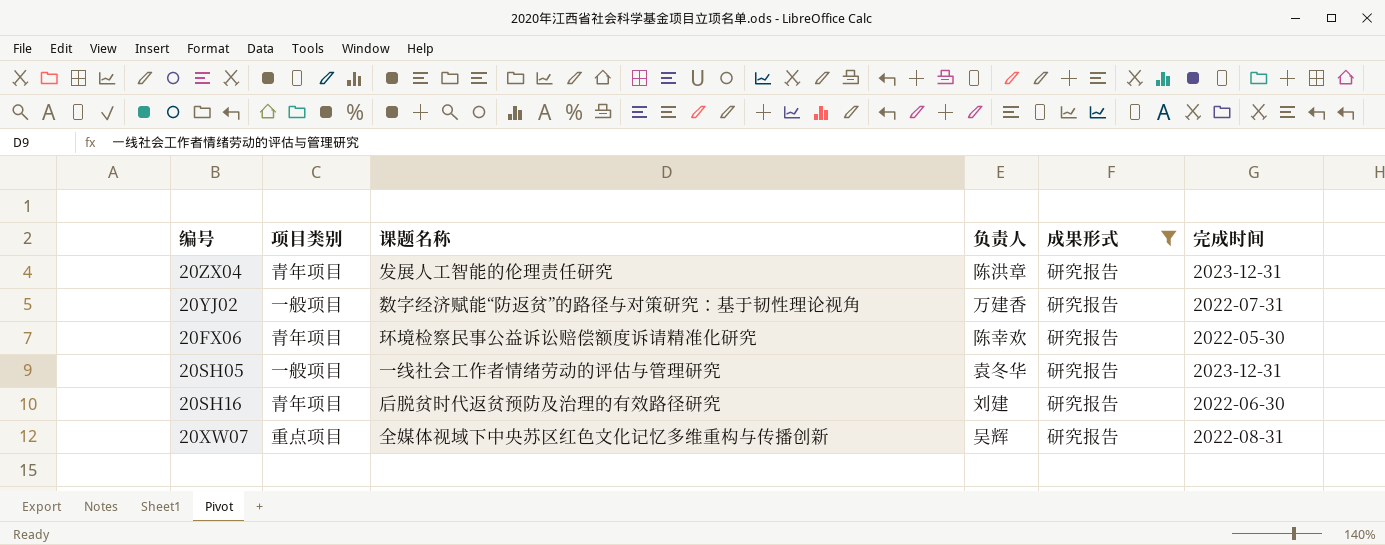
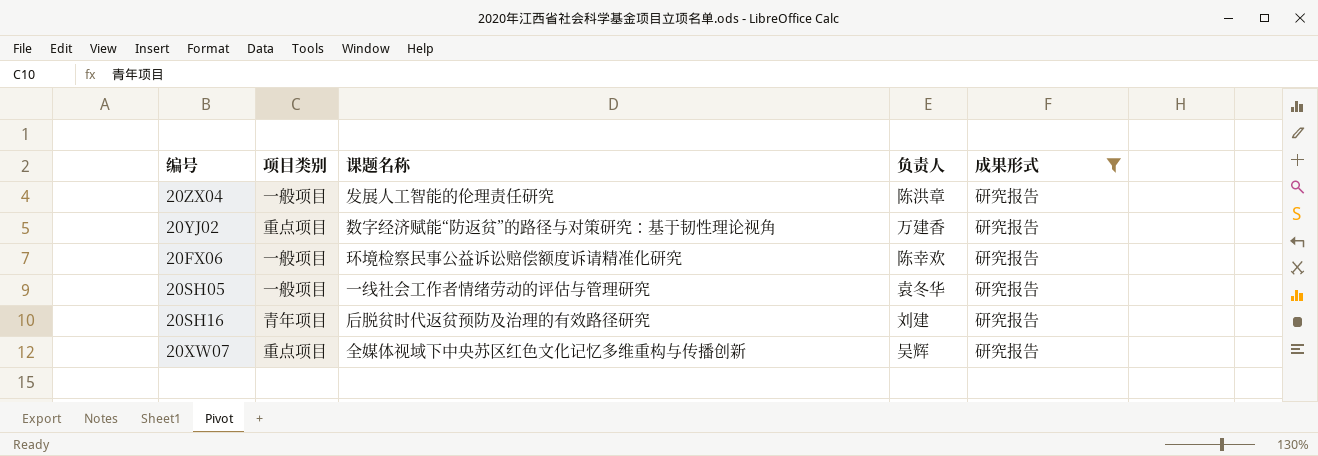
column 完成时间 | position: 6 -> none
20ZX04 | 项目类别: 青年项目 -> 一般项目
20YJ02 | 项目类别: 一般项目 -> 重点项目
20FX06 | 项目类别: 青年项目 -> 一般项目

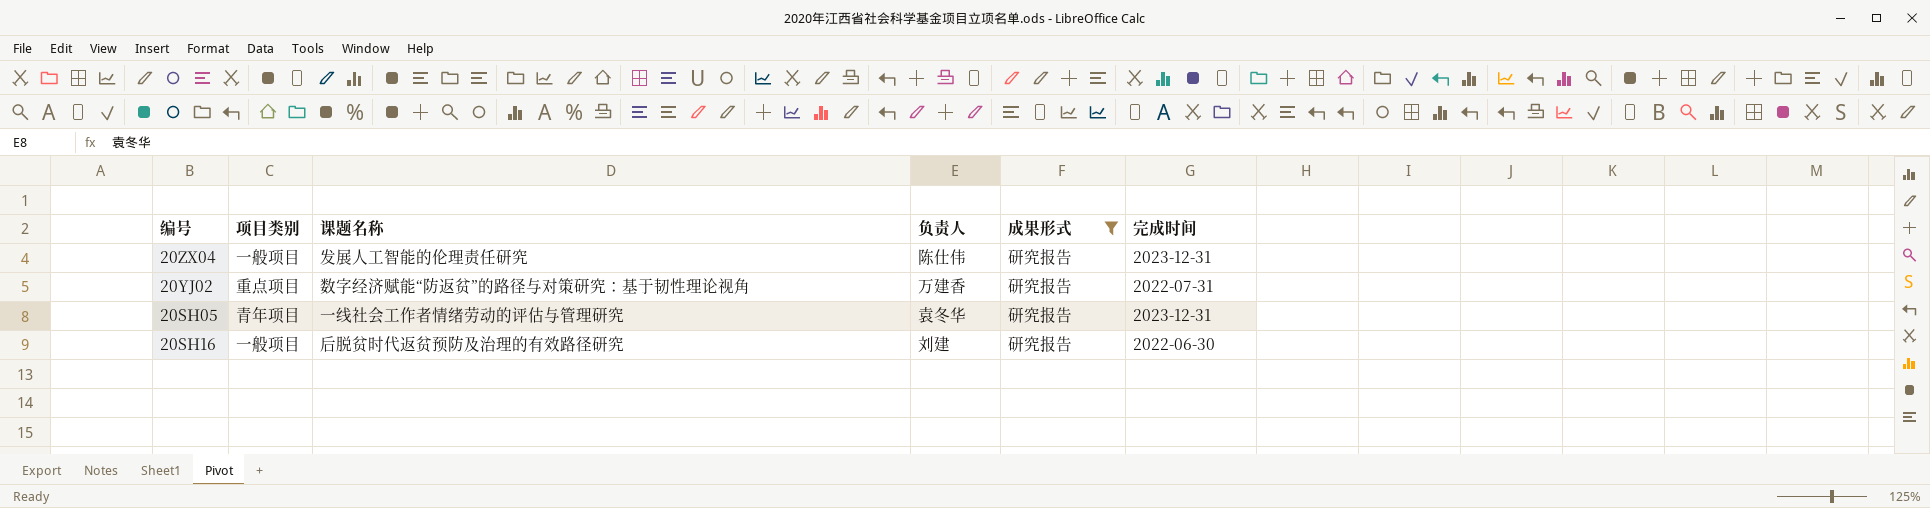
column 完成时间 | position: none -> 6
row 20FX06: 一般项目 | 环境检察民事公益诉讼赔偿额度诉请精准化研究 | 陈幸欢 | 研究报告 -> none
row 20XW07: 重点项目 | 全媒体视域下中央苏区红色文化记忆多维重构与传播创新 | 吴辉 | 研究报告 -> none
20ZX04 | 负责人: 陈洪章 -> 陈仕伟
20SH05 | 项目类别: 一般项目 -> 青年项目
20SH16 | 项目类别: 青年项目 -> 一般项目

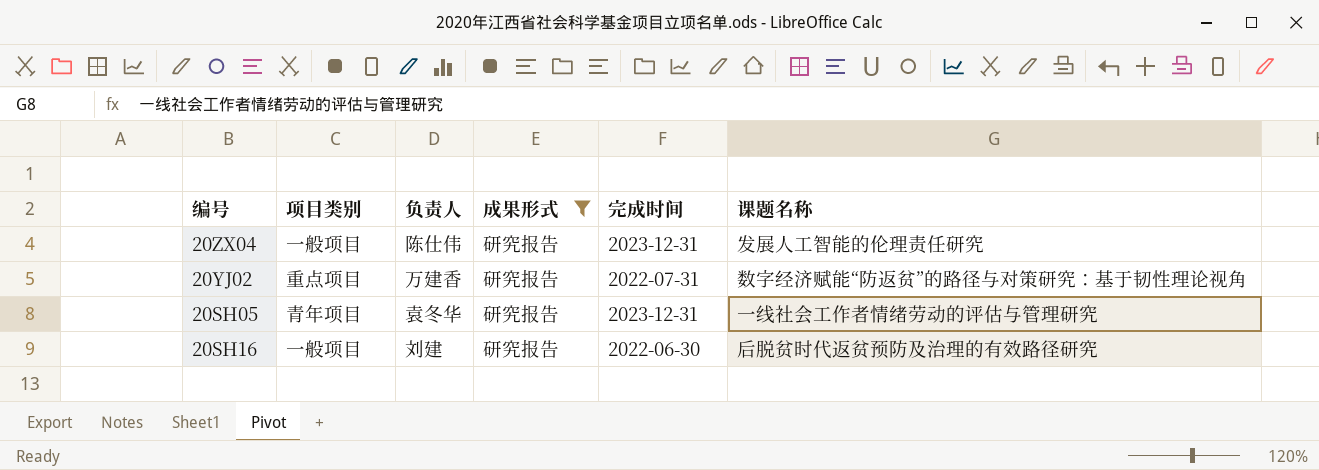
column 课题名称 | position: 3 -> 6

